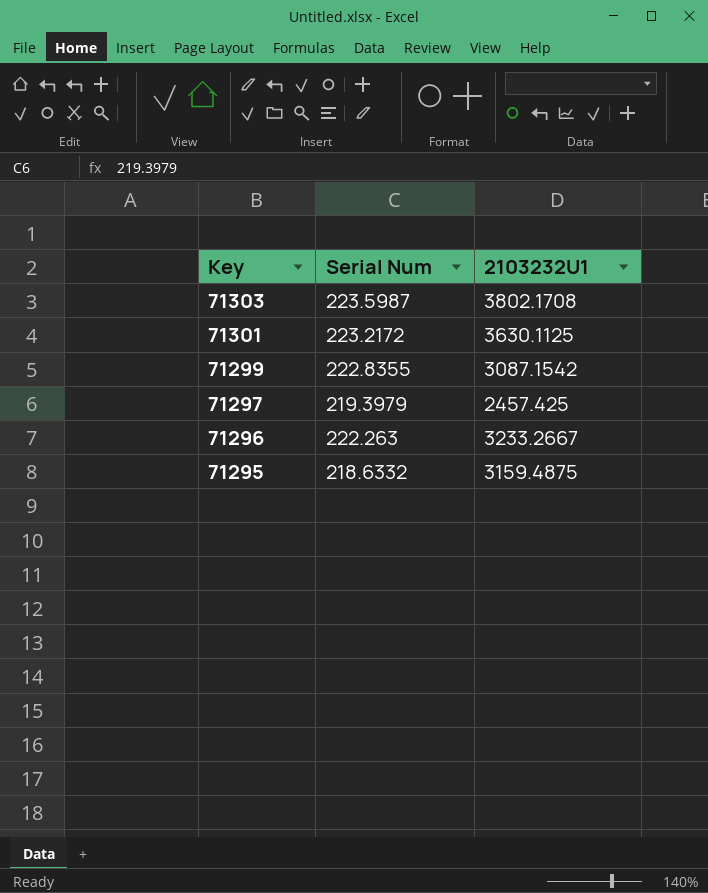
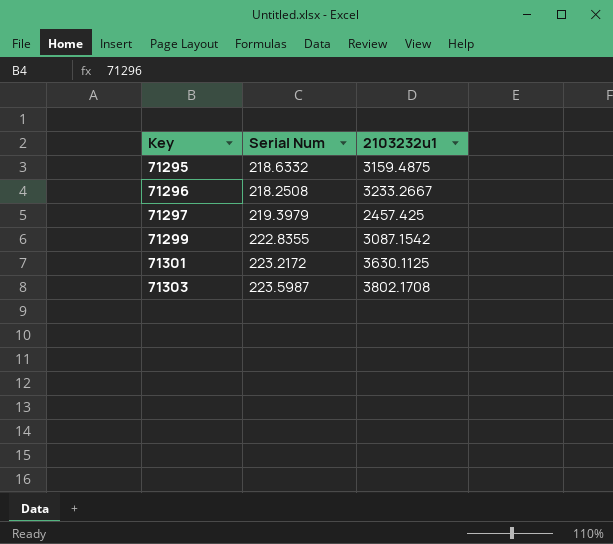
row order: Key descending -> Key ascending
column name: 2103232U1 -> 2103232u1
71296 | Serial Num: 222.263 -> 218.2508

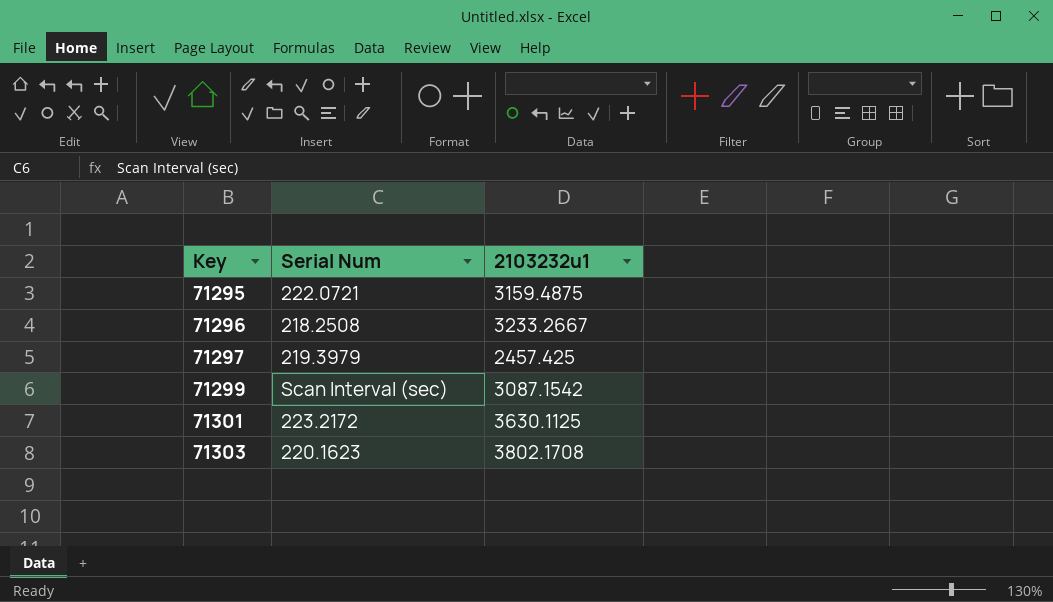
71295 | Serial Num: 218.6332 -> 222.0721
71299 | Serial Num: 222.8355 -> Scan Interval (sec)
71303 | Serial Num: 223.5987 -> 220.1623

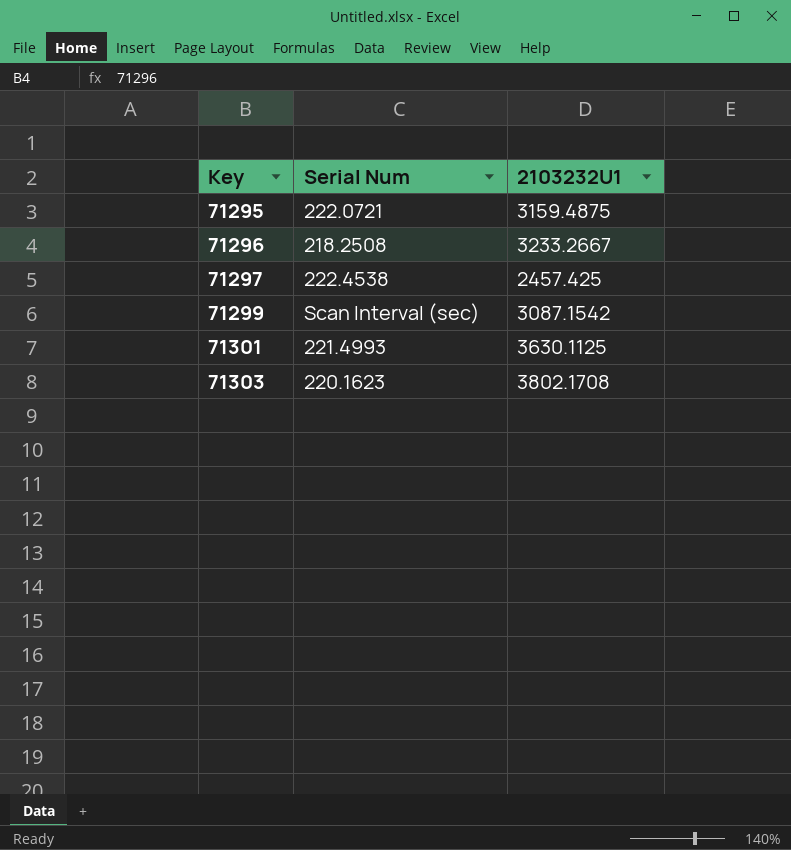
column name: 2103232u1 -> 2103232U1
71297 | Serial Num: 219.3979 -> 222.4538
71301 | Serial Num: 223.2172 -> 221.4993

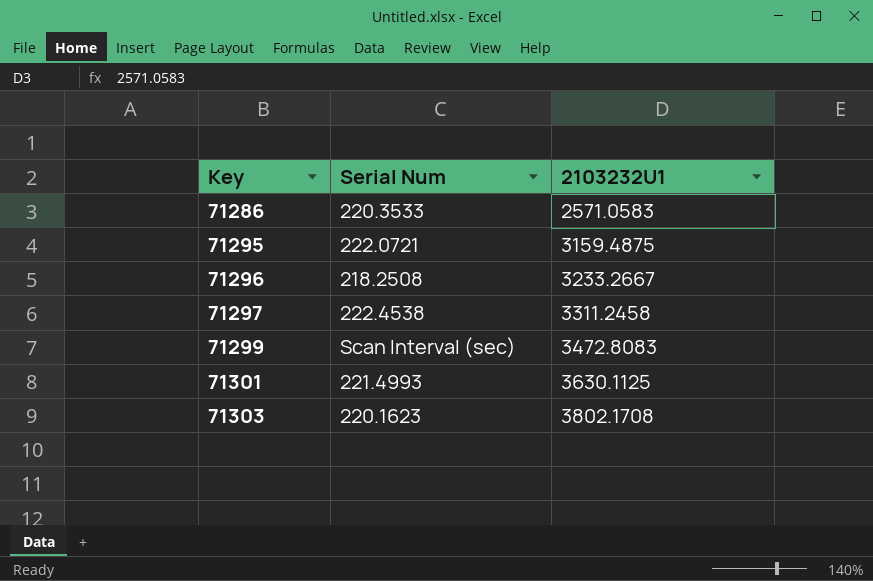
row 71286: none -> 220.3533 | 2571.0583
71297 | 2103232U1: 2457.425 -> 3311.2458
71299 | 2103232U1: 3087.1542 -> 3472.8083

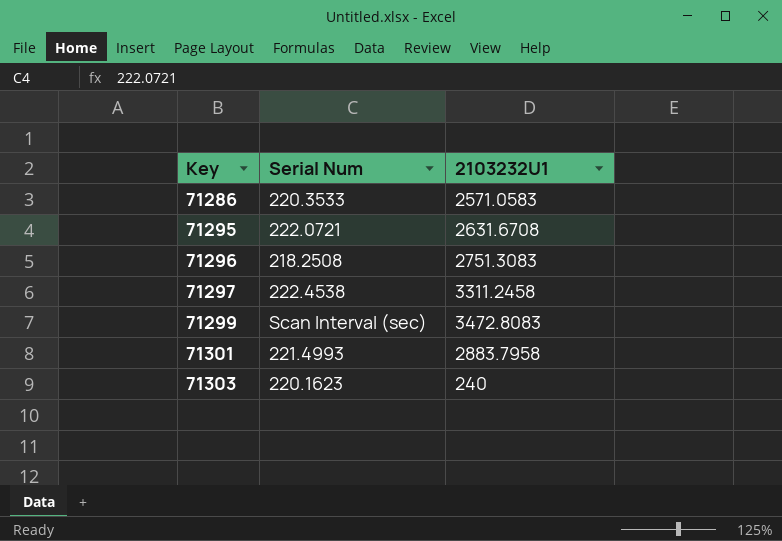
71295 | 2103232U1: 3159.4875 -> 2631.6708
71296 | 2103232U1: 3233.2667 -> 2751.3083
71301 | 2103232U1: 3630.1125 -> 2883.7958
71303 | 2103232U1: 3802.1708 -> 240

